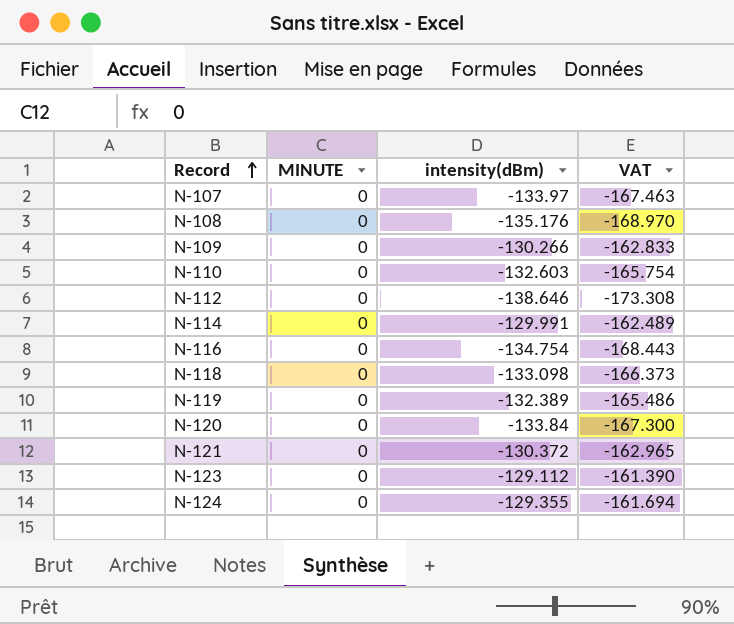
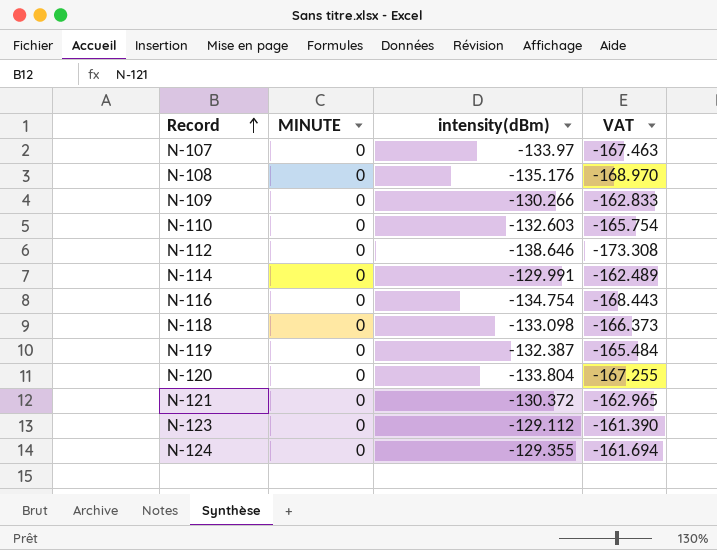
N-119 | intensity(dBm): -132.389 -> -132.387
N-119 | VAT: -165.486 -> -165.484
N-120 | intensity(dBm): -133.84 -> -133.804
N-120 | VAT: -167.300 -> -167.255

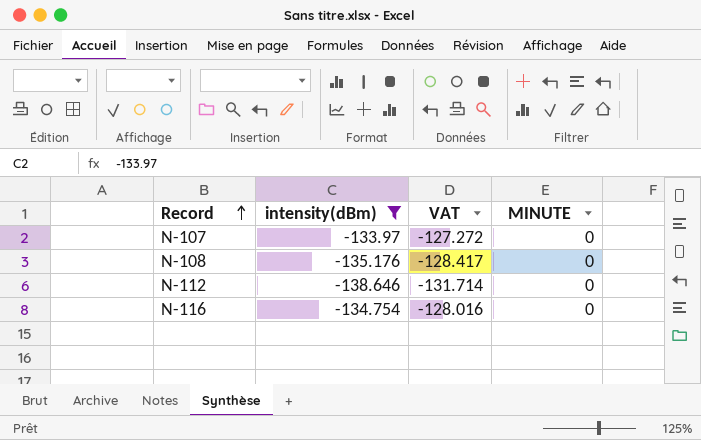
filter: none -> intensity(dBm) <= -133.97
column VAT | formula: [intensity(dBm)] * 1.25 -> [intensity(dBm)] * 0.95
column MINUTE | position: 2 -> 4

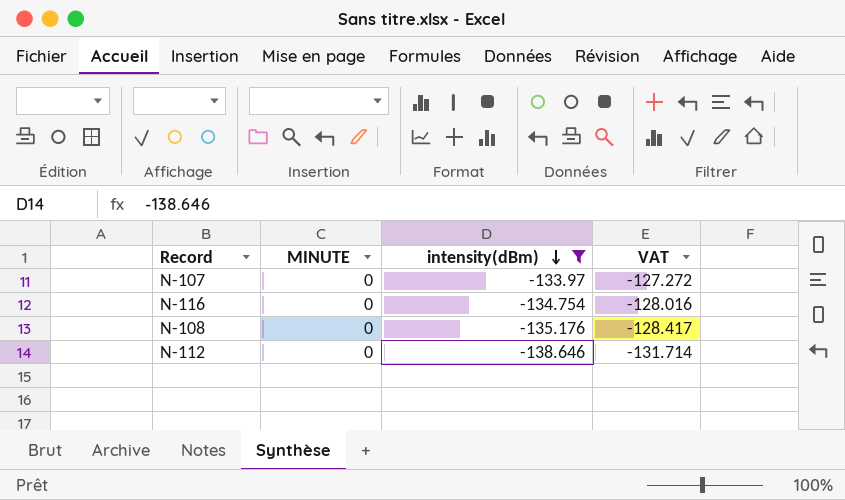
row order: Record ascending -> intensity(dBm) descending
column MINUTE | position: 4 -> 2

